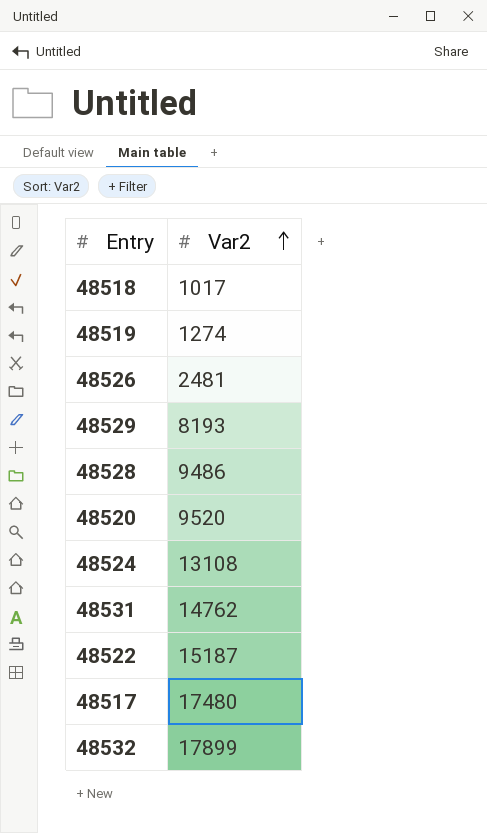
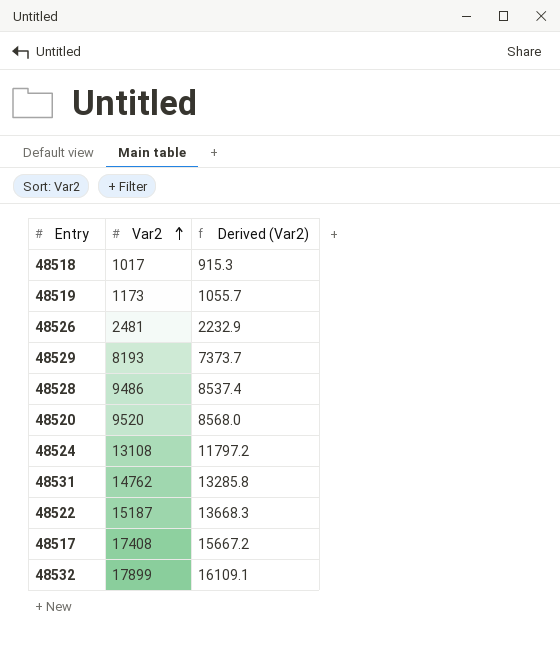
column Derived (Var2) | formula: none -> [Var2] * 0.9
48519 | Var2: 1274 -> 1173
48517 | Var2: 17480 -> 17408

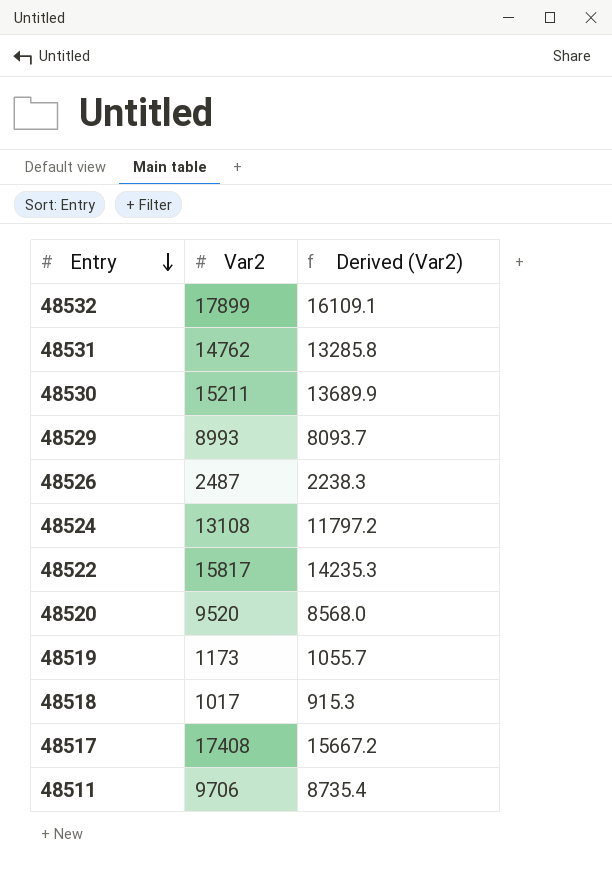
row order: Var2 ascending -> Entry descending
row 48528: 9486 | 8537.4 -> none
row 48530: none -> 15211 | 13689.9
48529 | Var2: 8193 -> 8993
48529 | Derived (Var2): 7373.7 -> 8093.7
48526 | Var2: 2481 -> 2487
48526 | Derived (Var2): 2232.9 -> 2238.3
48522 | Var2: 15187 -> 15817
48522 | Derived (Var2): 13668.3 -> 14235.3
row 48511: none -> 9706 | 8735.4

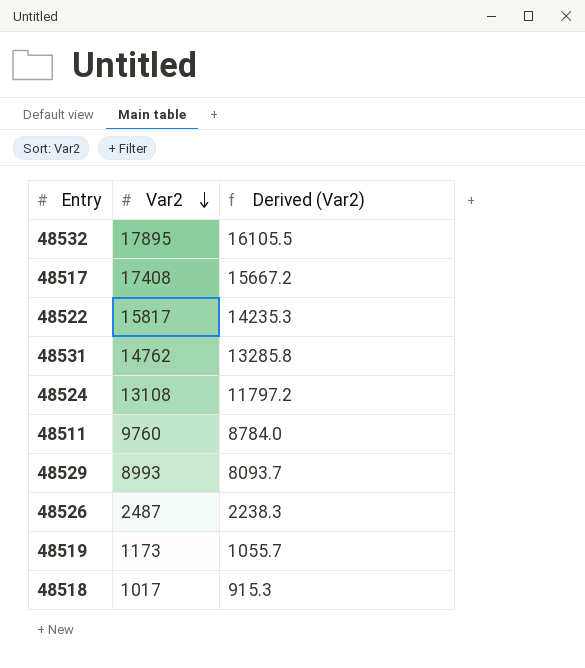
row order: Entry descending -> Var2 descending
row 48530: 15211 | 13689.9 -> none
row 48520: 9520 | 8568.0 -> none
48532 | Var2: 17899 -> 17895
48532 | Derived (Var2): 16109.1 -> 16105.5
48511 | Var2: 9706 -> 9760
48511 | Derived (Var2): 8735.4 -> 8784.0

